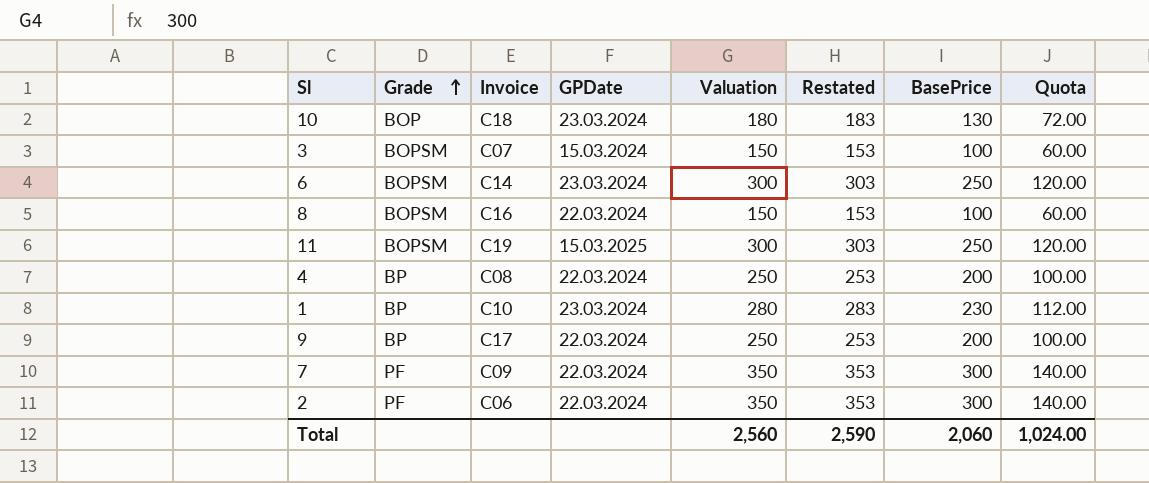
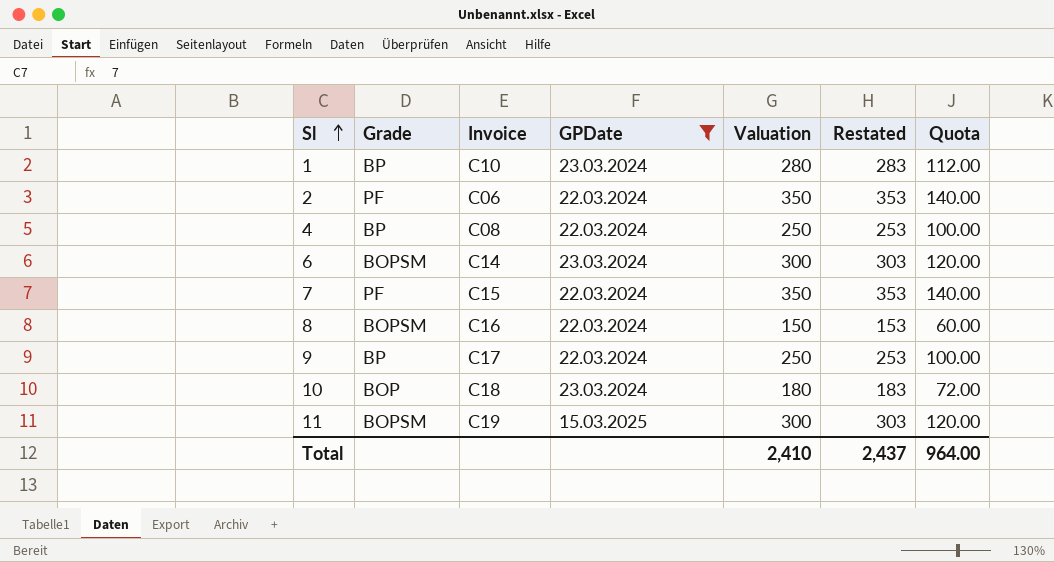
filter: none -> GPDate != 15.03.2024
row order: Grade ascending -> Sl ascending
column BasePrice | position: 7 -> none
7 | Invoice: C09 -> C15
Total | Valuation: 2,560 -> 2,410
Total | Restated: 2,590 -> 2,437
Total | Quota: 1,024.00 -> 964.00

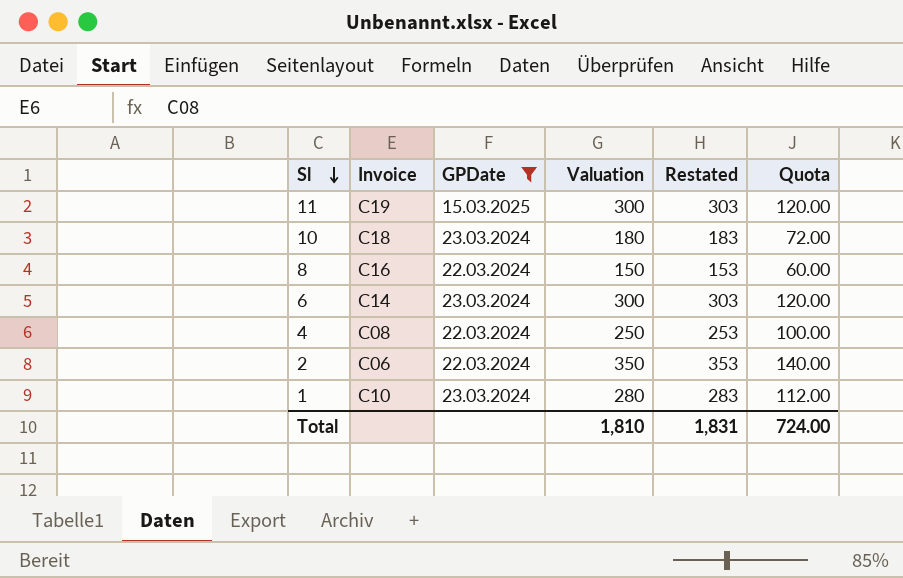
row order: Sl ascending -> Sl descending
column Grade | position: 2 -> none
row 7: PF | C15 | 22.03.2024 | 350 | 353 | 140.00 -> none
row 9: BP | C17 | 22.03.2024 | 250 | 253 | 100.00 -> none
Total | Valuation: 2,410 -> 1,810
Total | Restated: 2,437 -> 1,831
Total | Quota: 964.00 -> 724.00

